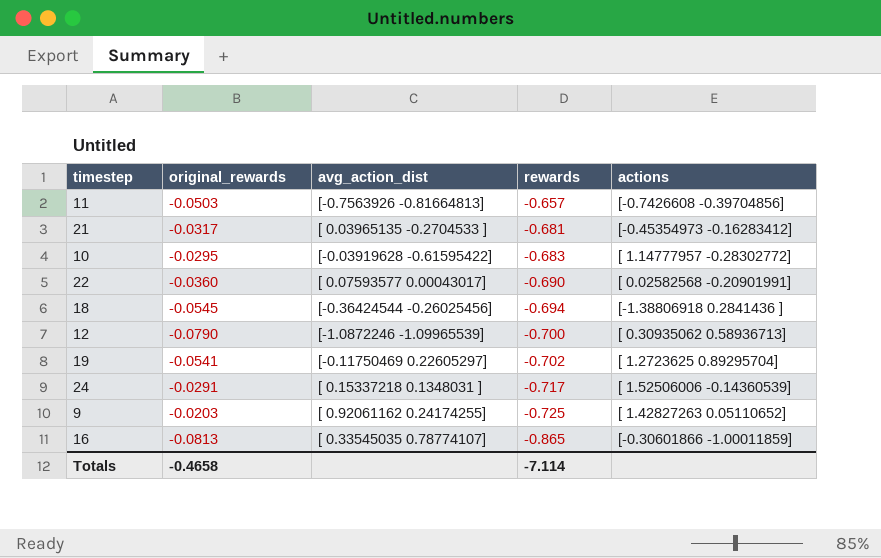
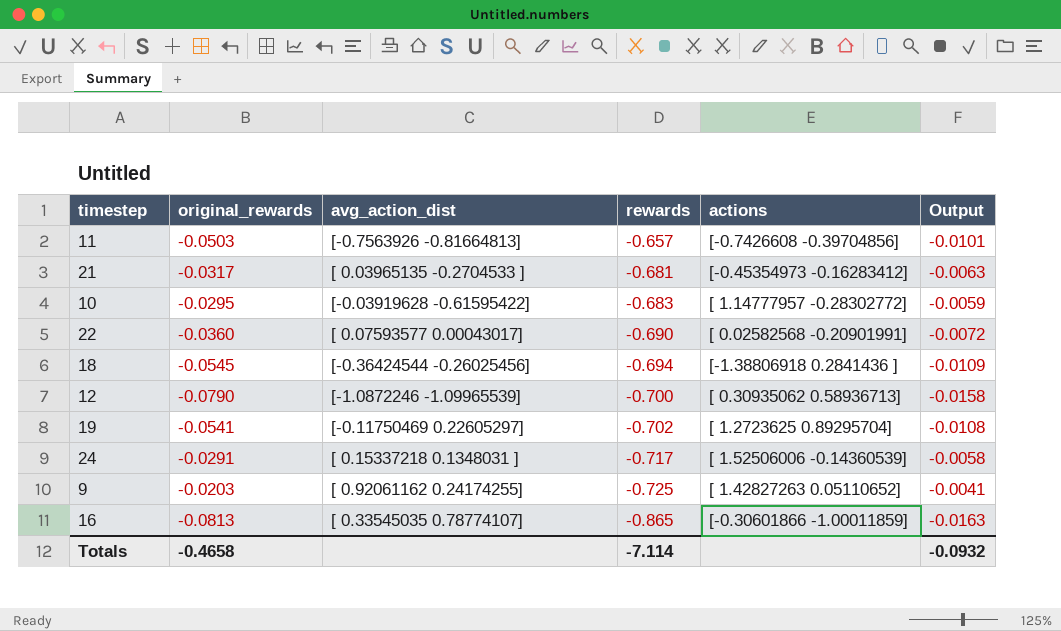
column Output | formula: none -> [original_rewards] * 0.2

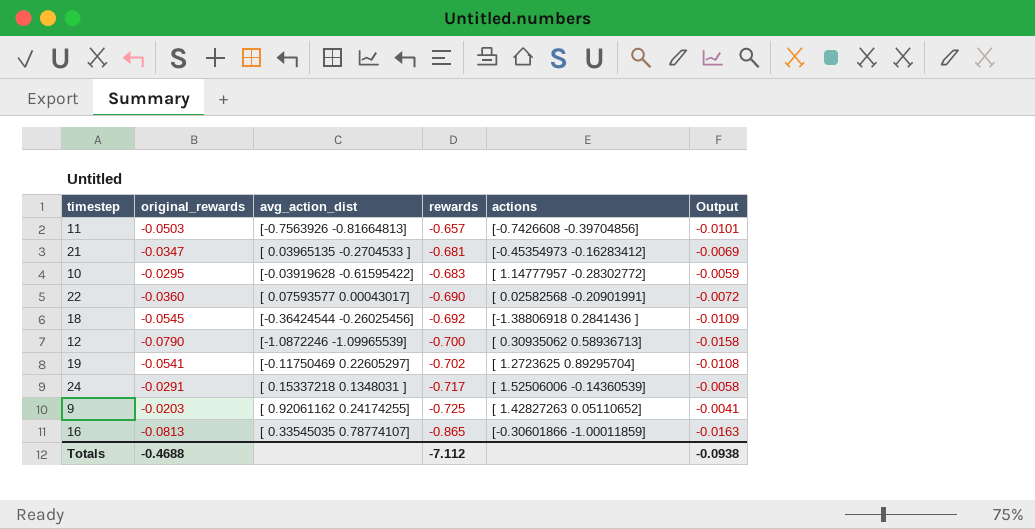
21 | original_rewards: -0.0317 -> -0.0347
21 | Output: -0.0063 -> -0.0069
18 | rewards: -0.694 -> -0.692
Totals | original_rewards: -0.4658 -> -0.4688
Totals | rewards: -7.114 -> -7.112
Totals | Output: -0.0932 -> -0.0938

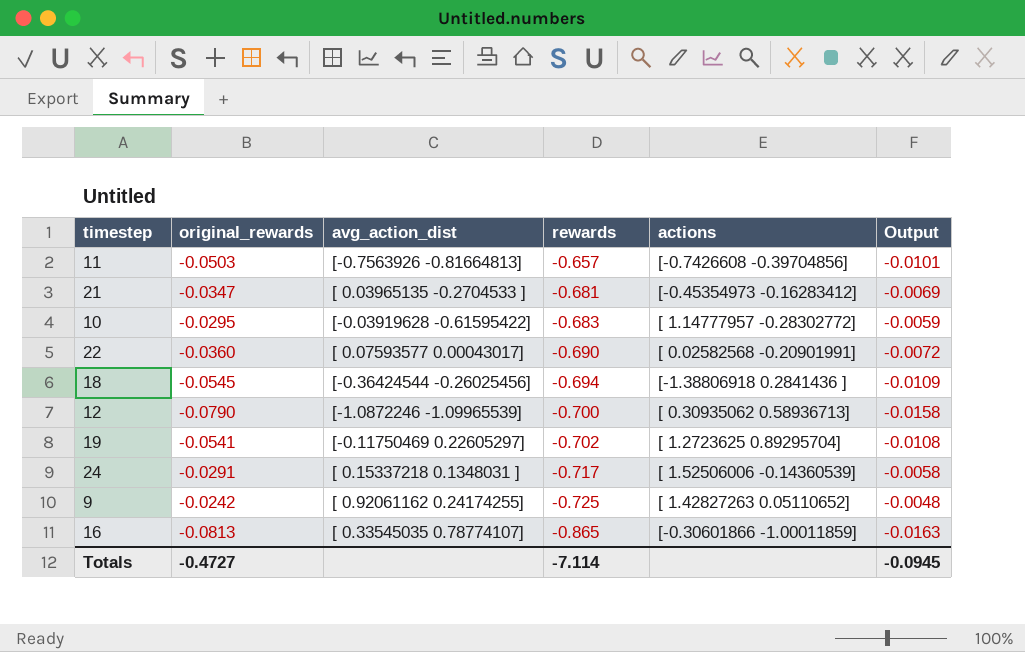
18 | rewards: -0.692 -> -0.694
9 | original_rewards: -0.0203 -> -0.0242
9 | Output: -0.0041 -> -0.0048
Totals | original_rewards: -0.4688 -> -0.4727
Totals | rewards: -7.112 -> -7.114
Totals | Output: -0.0938 -> -0.0945

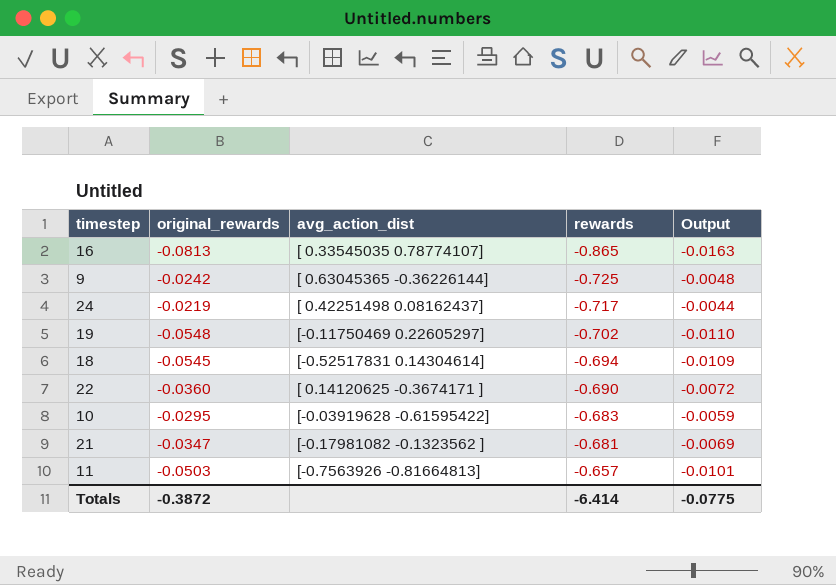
row order: rewards descending -> rewards ascending
column actions | position: 5 -> none
row 12: -0.0790 | [-1.0872246 -1.09965539] | -0.700 | [ 0.30935062 0.58936713] | -0.0158 -> none
9 | avg_action_dist: [ 0.92061162 0.24174255] -> [ 0.63045365 -0.36226144]
24 | original_rewards: -0.0291 -> -0.0219
24 | avg_action_dist: [ 0.15337218 0.1348031 ] -> [ 0.42251498 0.08162437]
24 | Output: -0.0058 -> -0.0044
19 | original_rewards: -0.0541 -> -0.0548
19 | Output: -0.0108 -> -0.0110
18 | avg_action_dist: [-0.36424544 -0.26025456] -> [-0.52517831 0.14304614]
22 | avg_action_dist: [ 0.07593577 0.00043017] -> [ 0.14120625 -0.3674171 ]
21 | avg_action_dist: [ 0.03965135 -0.2704533 ] -> [-0.17981082 -0.1323562 ]
Totals | original_rewards: -0.4727 -> -0.3872
Totals | rewards: -7.114 -> -6.414
Totals | Output: -0.0945 -> -0.0775

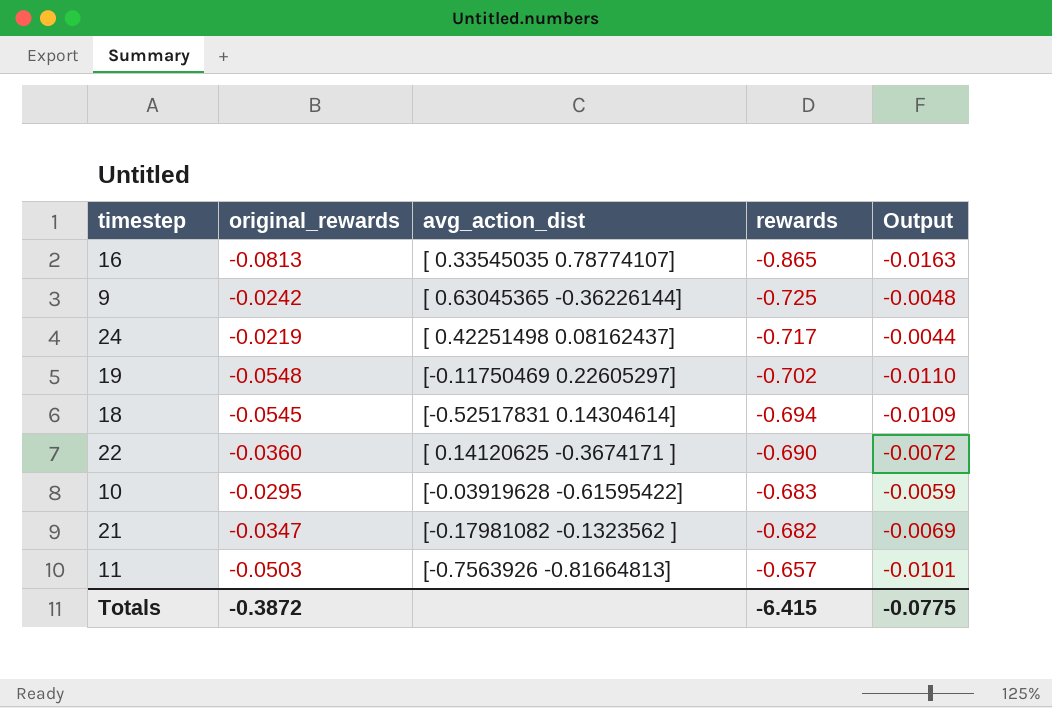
21 | rewards: -0.681 -> -0.682
Totals | rewards: -6.414 -> -6.415

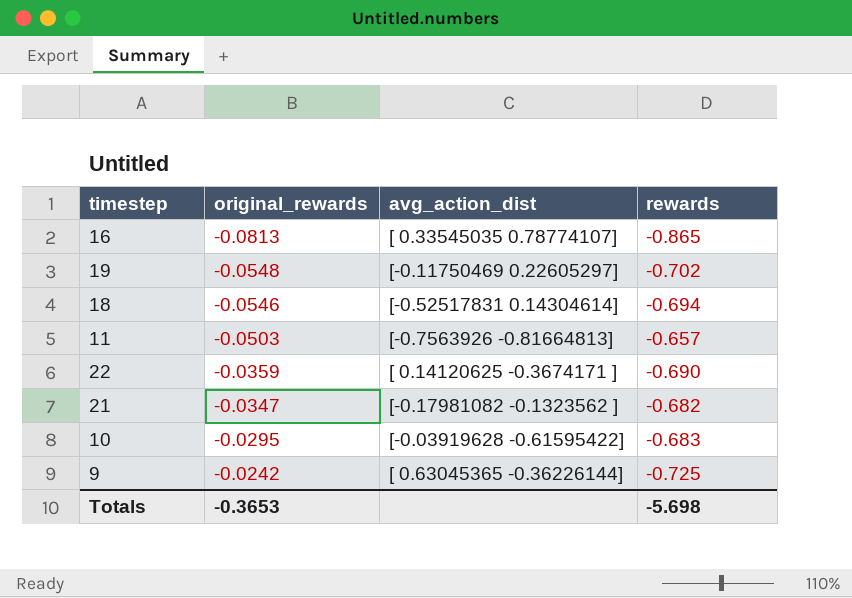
row order: rewards ascending -> original_rewards ascending
column Output | formula: [original_rewards] * 0.2 -> none
row 24: -0.0219 | [ 0.42251498 0.08162437] | -0.717 | -0.0044 -> none
18 | original_rewards: -0.0545 -> -0.0546
22 | original_rewards: -0.0360 -> -0.0359
Totals | original_rewards: -0.3872 -> -0.3653
Totals | rewards: -6.415 -> -5.698

